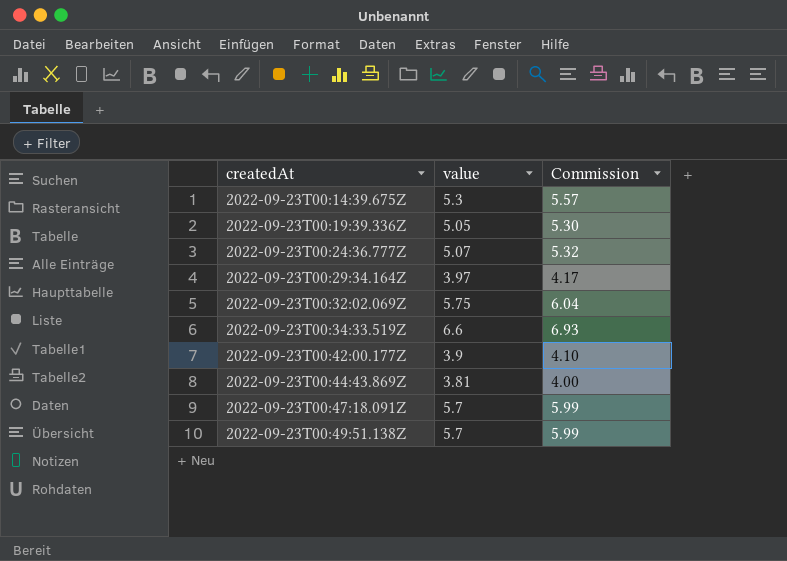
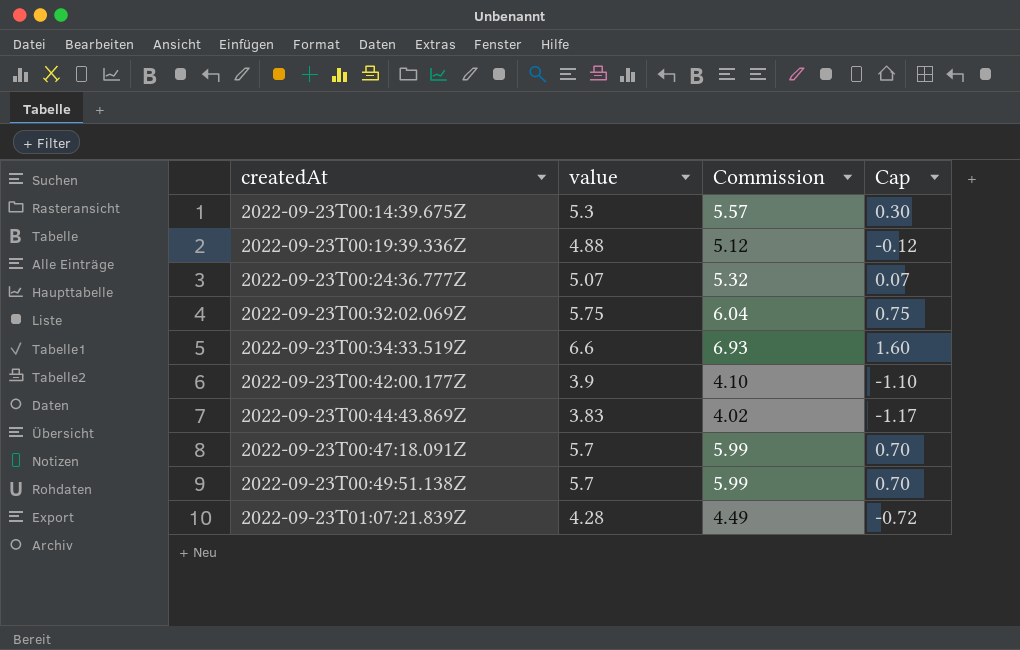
column Cap | formula: none -> [value] - 5
row 2022-09-23T00:29:34.164Z: 3.97 | 4.17 -> none
2022-09-23T00:19:39.336Z | value: 5.05 -> 4.88
2022-09-23T00:19:39.336Z | Commission: 5.30 -> 5.12
2022-09-23T00:44:43.869Z | value: 3.81 -> 3.83
2022-09-23T00:44:43.869Z | Commission: 4.00 -> 4.02
row 2022-09-23T01:07:21.839Z: none -> 4.28 | 4.49 | -0.72

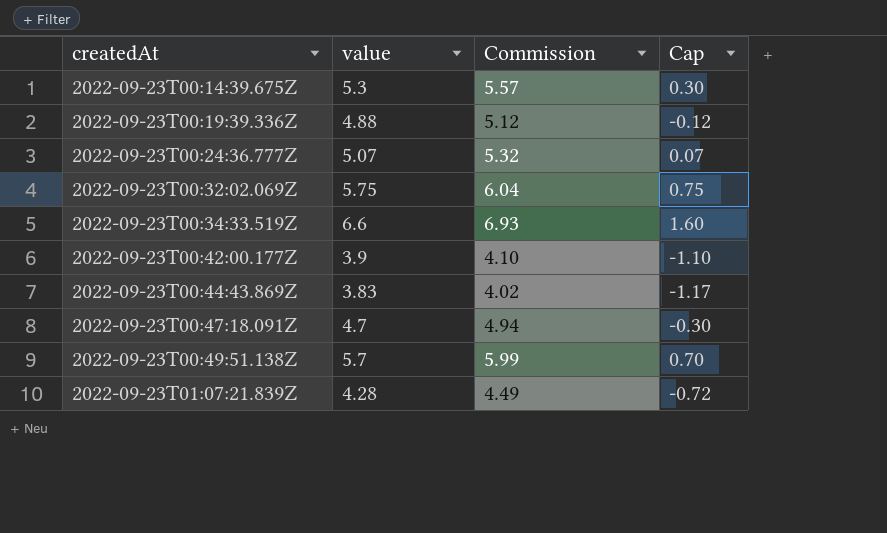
2022-09-23T00:47:18.091Z | value: 5.7 -> 4.7
2022-09-23T00:47:18.091Z | Commission: 5.99 -> 4.94
2022-09-23T00:47:18.091Z | Cap: 0.70 -> -0.30

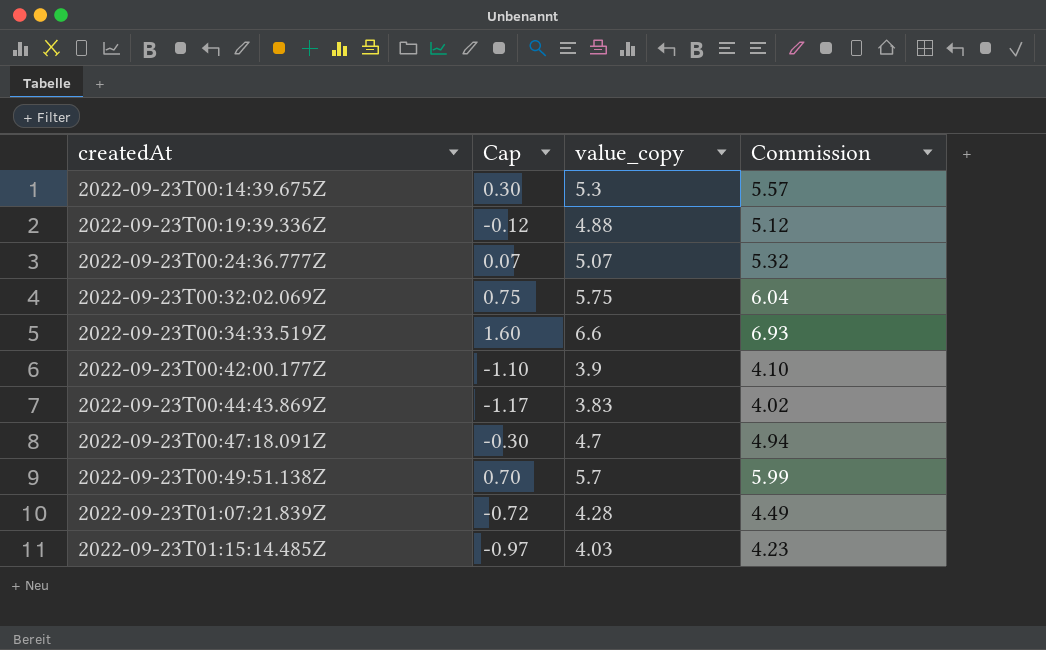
column Cap | position: 4 -> 2
column name: value -> value_copy
row 2022-09-23T01:15:14.485Z: none -> -0.97 | 4.03 | 4.23

